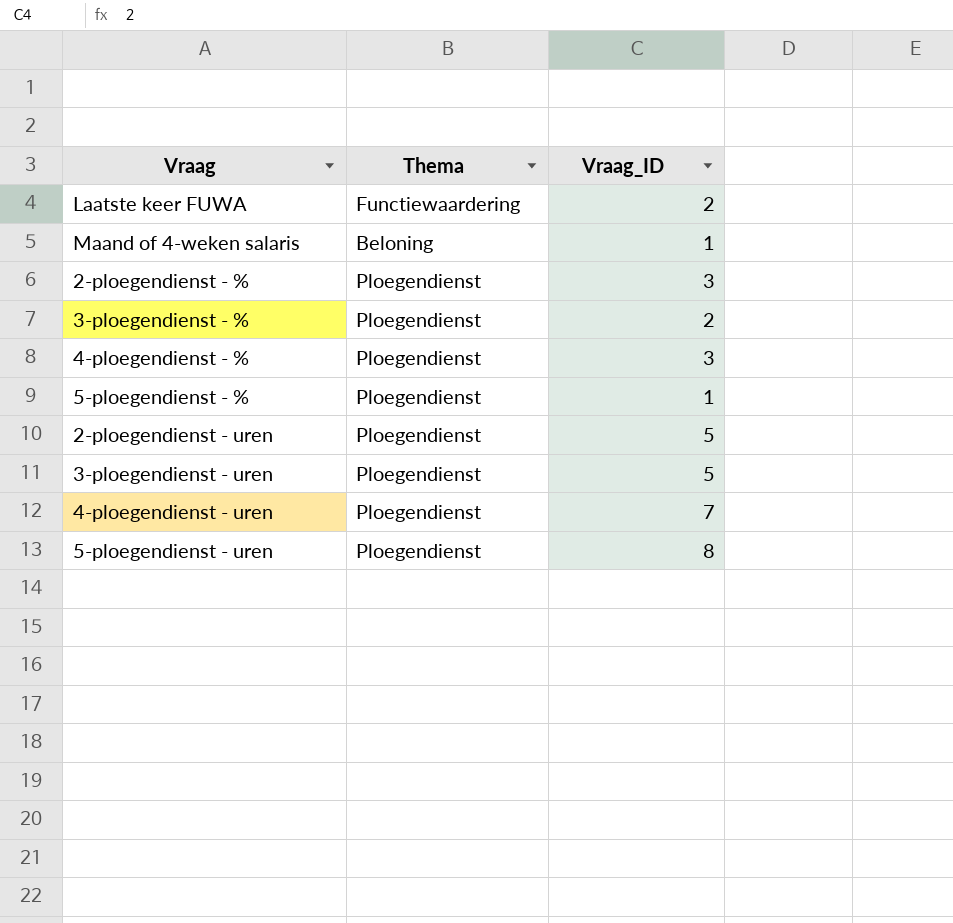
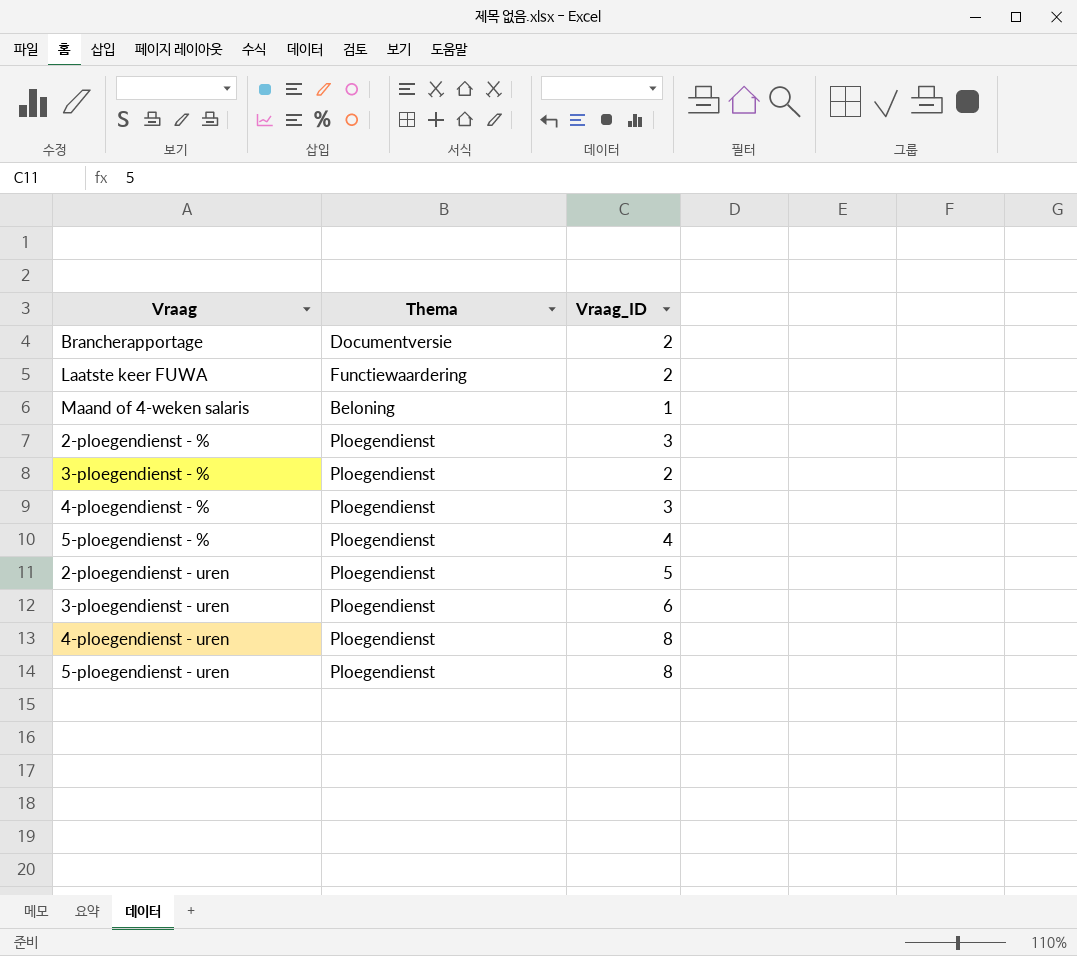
row Brancherapportage: none -> Documentversie | 2
5-ploegendienst - % | Vraag_ID: 1 -> 4
3-ploegendienst - uren | Vraag_ID: 5 -> 6
4-ploegendienst - uren | Vraag_ID: 7 -> 8

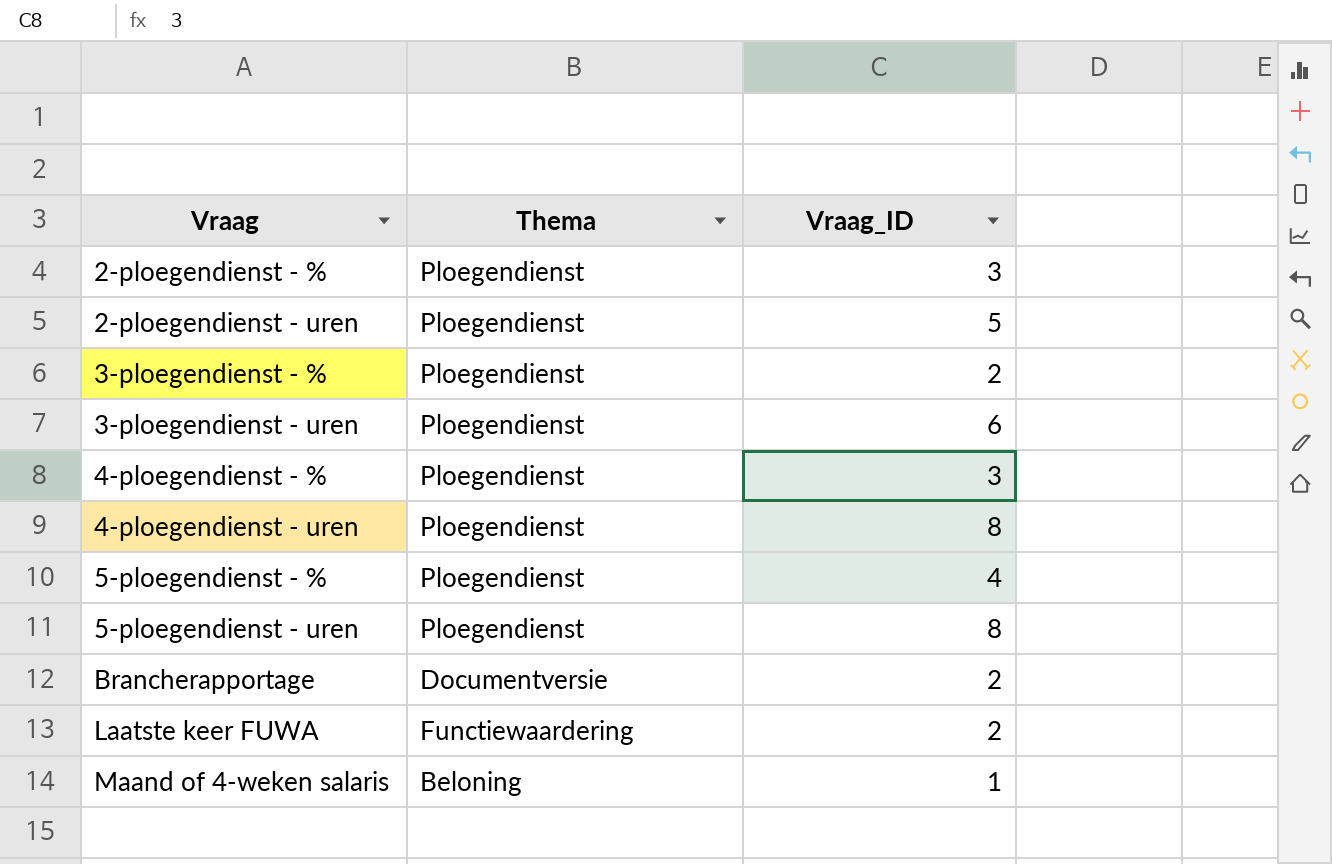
row order: none -> Vraag ascending

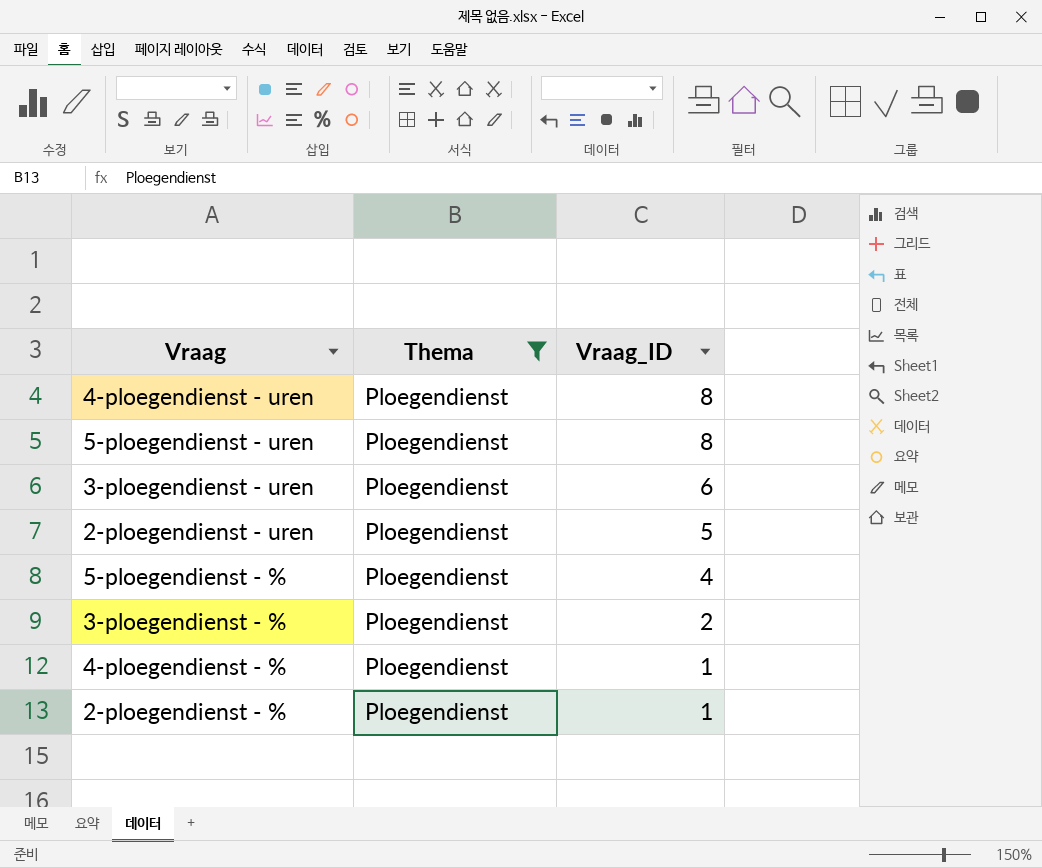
filter: none -> Thema = Ploegendienst
row order: Vraag ascending -> Vraag_ID descending
4-ploegendienst - % | Vraag_ID: 3 -> 1
2-ploegendienst - % | Vraag_ID: 3 -> 1

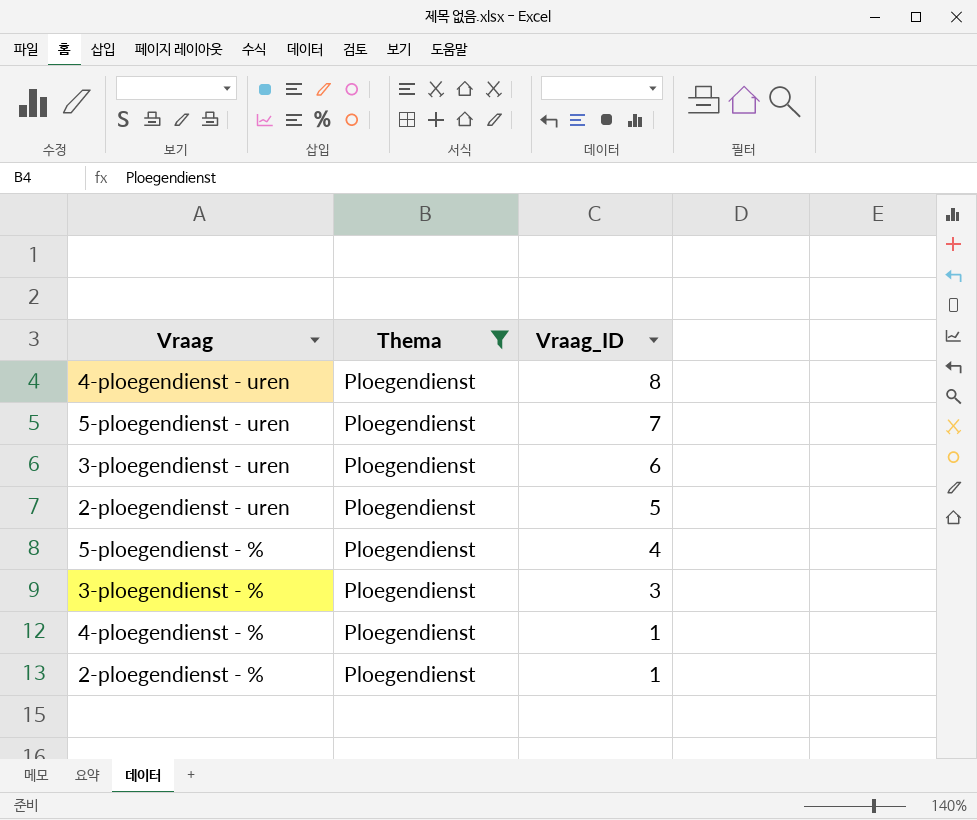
5-ploegendienst - uren | Vraag_ID: 8 -> 7
3-ploegendienst - % | Vraag_ID: 2 -> 3

